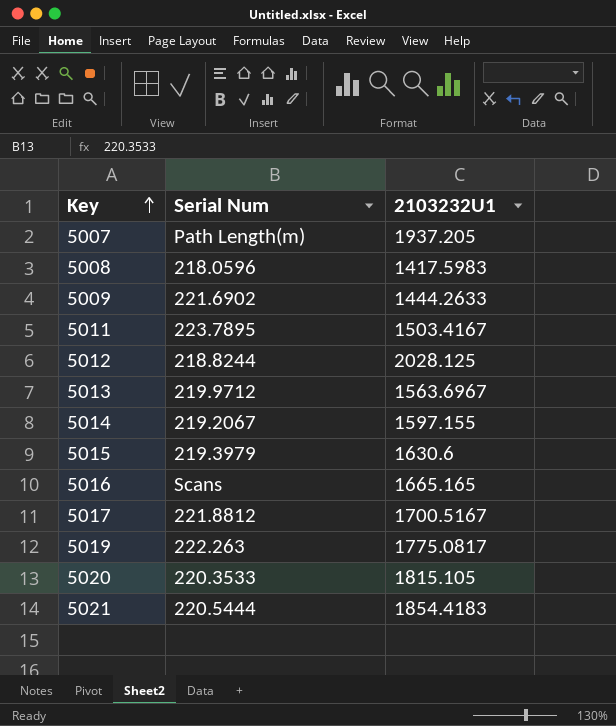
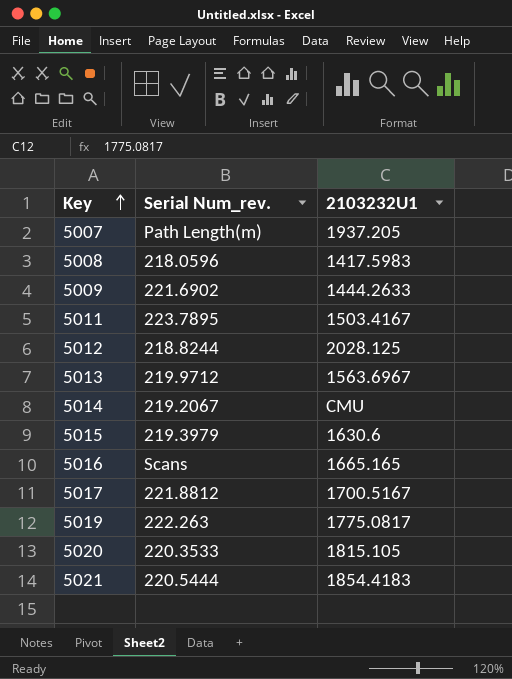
column name: Serial Num -> Serial Num_rev.
5014 | 2103232U1: 1597.155 -> CMU

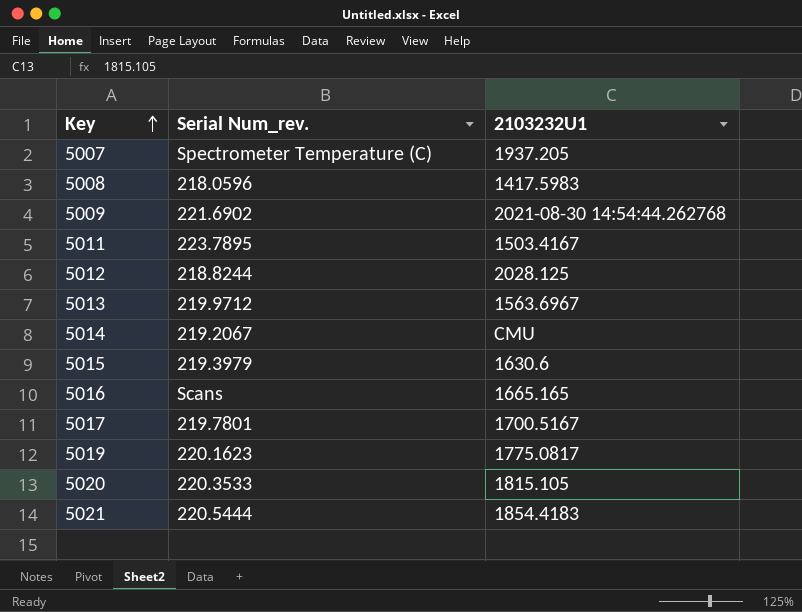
5007 | Serial Num_rev.: Path Length(m) -> Spectrometer Temperature (C)
5009 | 2103232U1: 1444.2633 -> 2021-08-30 14:54:44.262768
5017 | Serial Num_rev.: 221.8812 -> 219.7801
5019 | Serial Num_rev.: 222.263 -> 220.1623

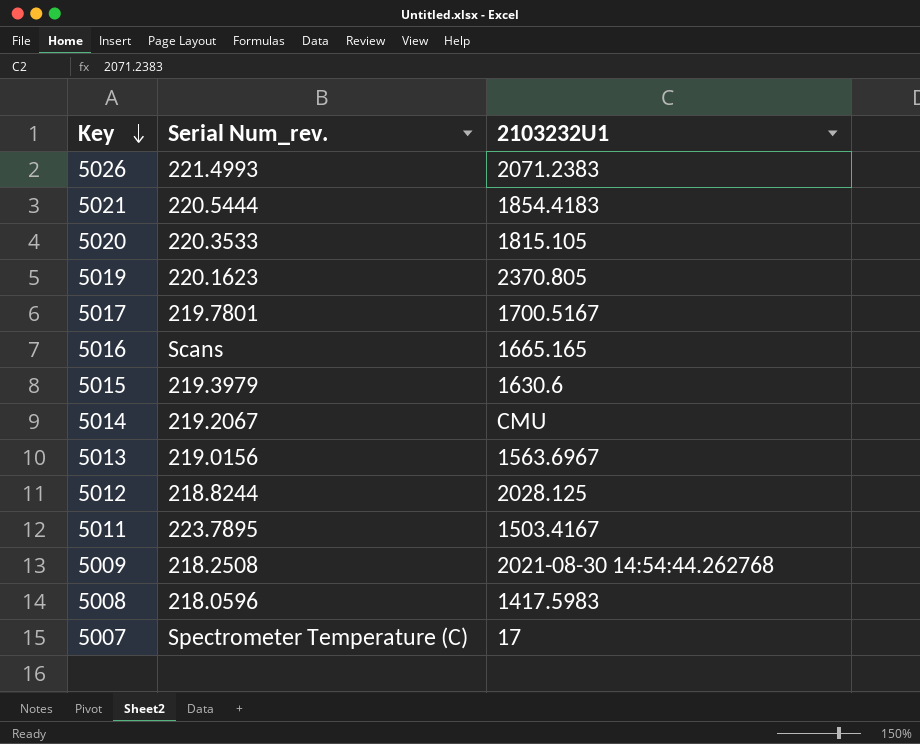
row order: Key ascending -> Key descending
row 5026: none -> 221.4993 | 2071.2383
5019 | 2103232U1: 1775.0817 -> 2370.805
5013 | Serial Num_rev.: 219.9712 -> 219.0156
5009 | Serial Num_rev.: 221.6902 -> 218.2508
5007 | 2103232U1: 1937.205 -> 17

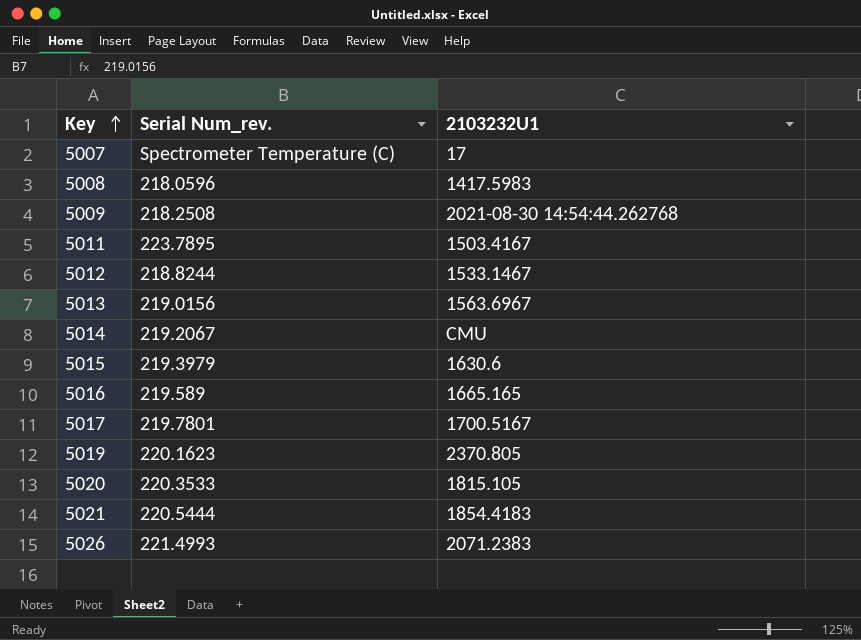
row order: Key descending -> Key ascending
5012 | 2103232U1: 2028.125 -> 1533.1467
5016 | Serial Num_rev.: Scans -> 219.589

